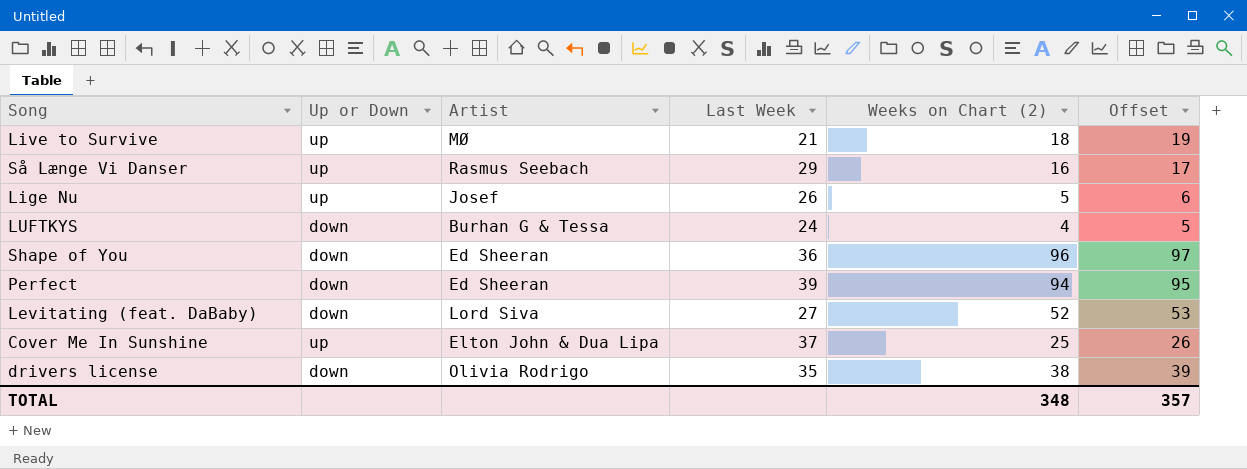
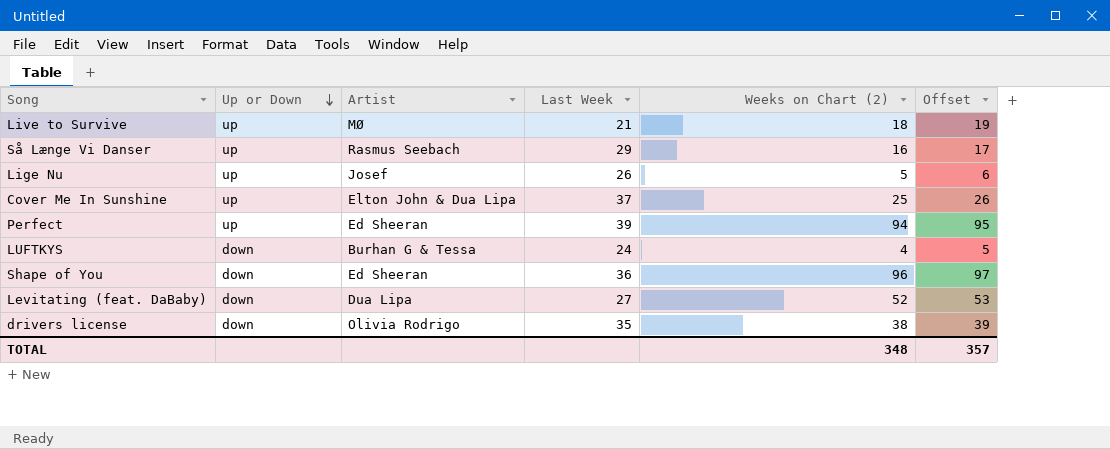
row order: none -> Up or Down descending
Perfect | Up or Down: down -> up
Levitating (feat. DaBaby) | Artist: Lord Siva -> Dua Lipa

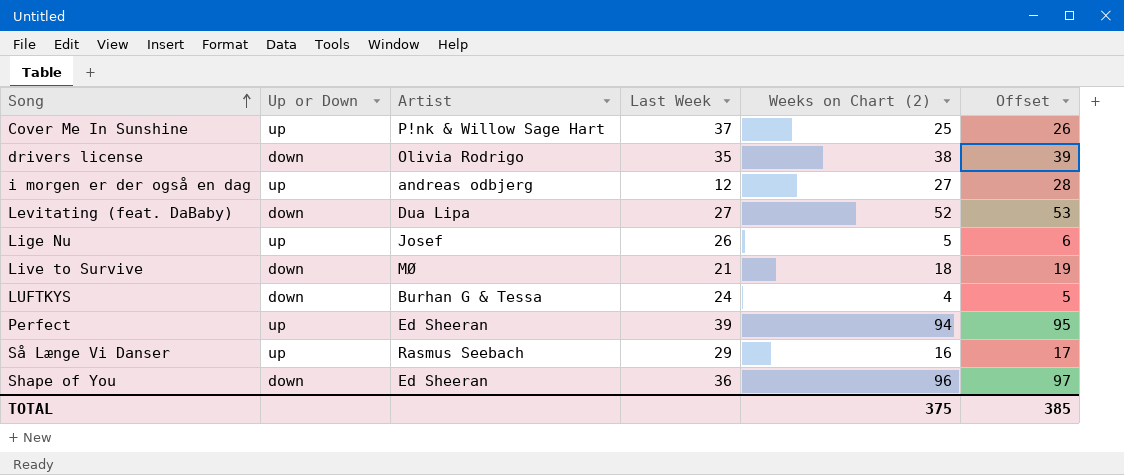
row order: Up or Down descending -> Song ascending
Cover Me In Sunshine | Artist: Elton John & Dua Lipa -> P!nk & Willow Sage Hart
row i morgen er der også en dag: none -> up | andreas odbjerg | 12 | 27 | 28
Live to Survive | Up or Down: up -> down
TOTAL | Weeks on Chart (2): 348 -> 375
TOTAL | Offset: 357 -> 385

